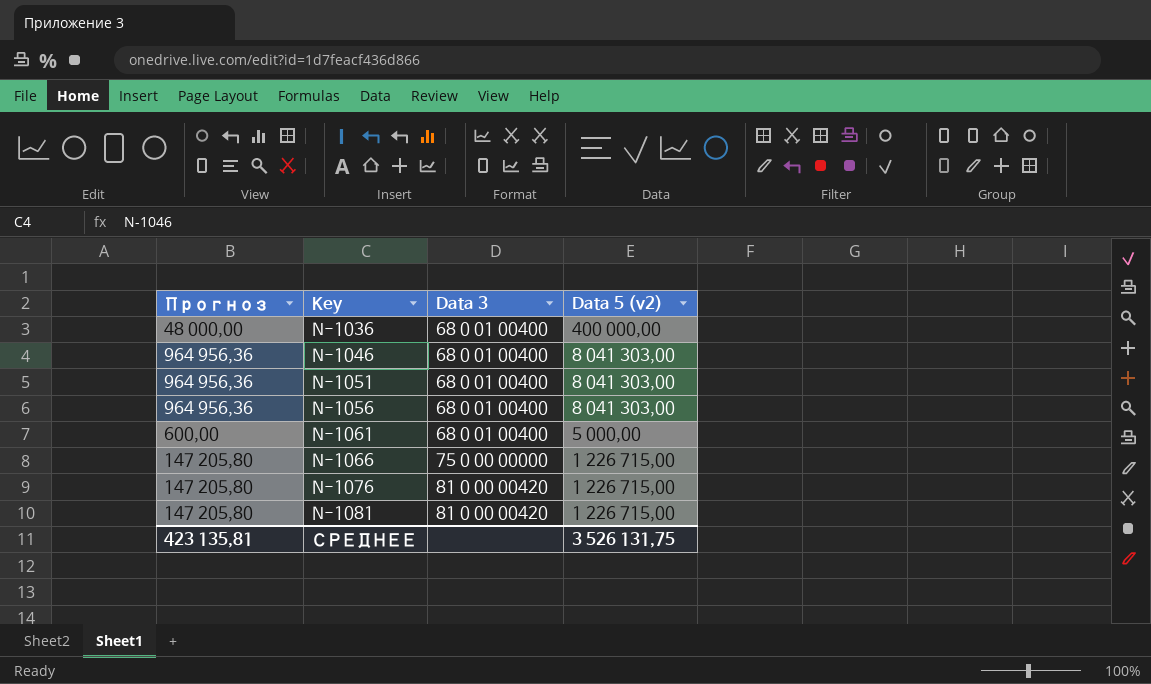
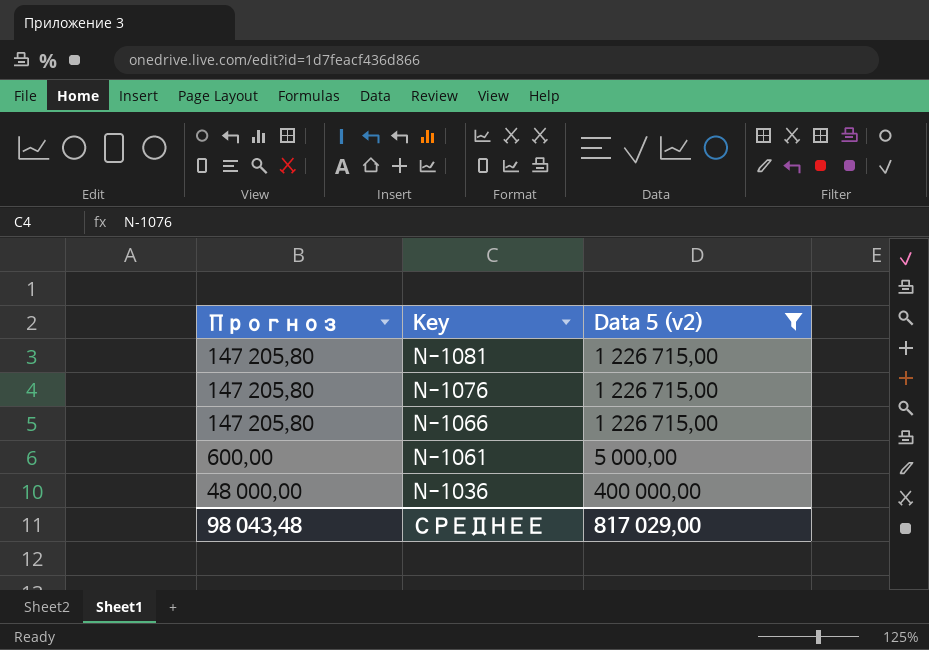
filter: none -> Data 5 (v2) != 8 041 303,00
row order: Key ascending -> Key descending
column Data 3 | position: 3 -> none
СРЕДНЕЕ | Прогноз: 423 135,81 -> 98 043,48
СРЕДНЕЕ | Data 5 (v2): 3 526 131,75 -> 817 029,00

